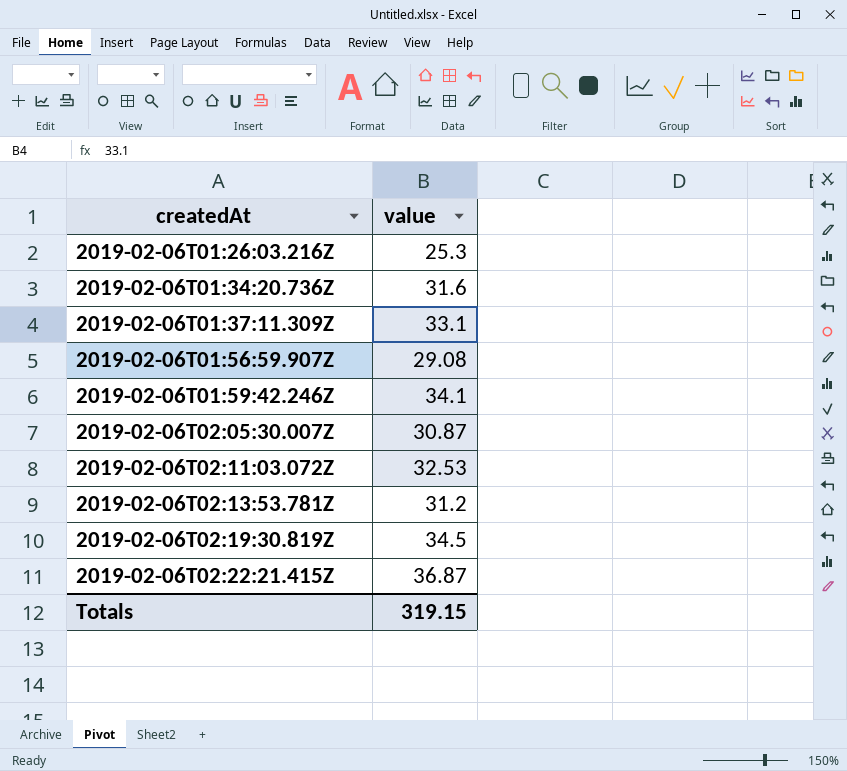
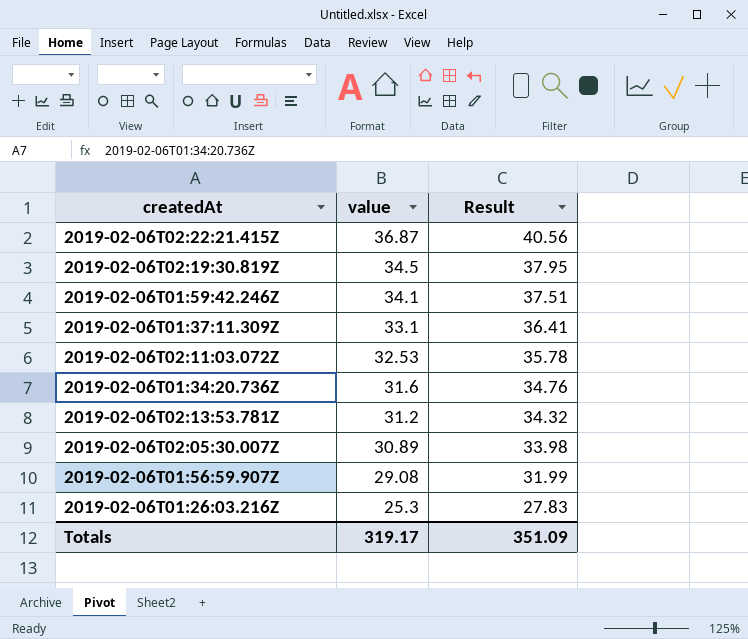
row order: createdAt ascending -> value descending
column Result | formula: none -> [value] * 1.1
2019-02-06T02:05:30.007Z | value: 30.87 -> 30.89
Totals | value: 319.15 -> 319.17

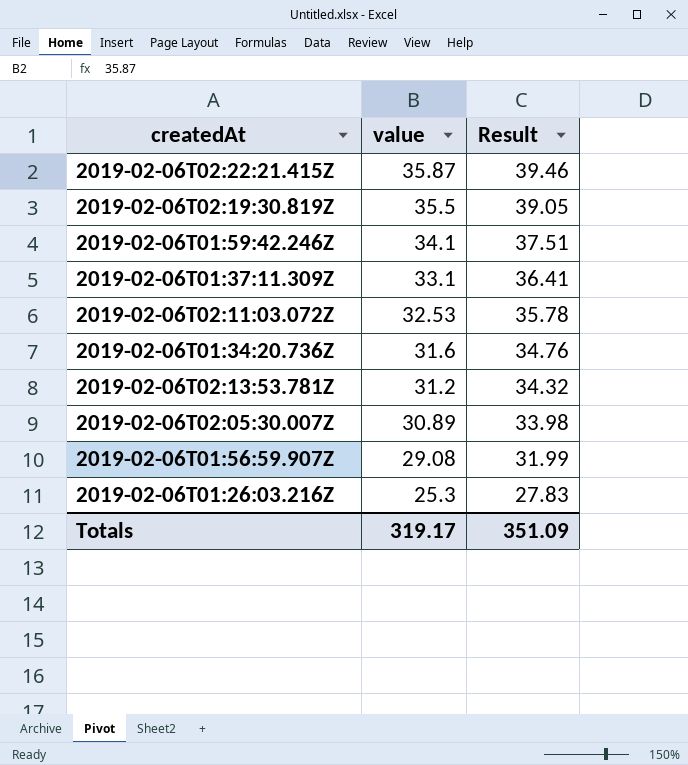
2019-02-06T02:22:21.415Z | value: 36.87 -> 35.87
2019-02-06T02:22:21.415Z | Result: 40.56 -> 39.46
2019-02-06T02:19:30.819Z | value: 34.5 -> 35.5
2019-02-06T02:19:30.819Z | Result: 37.95 -> 39.05

